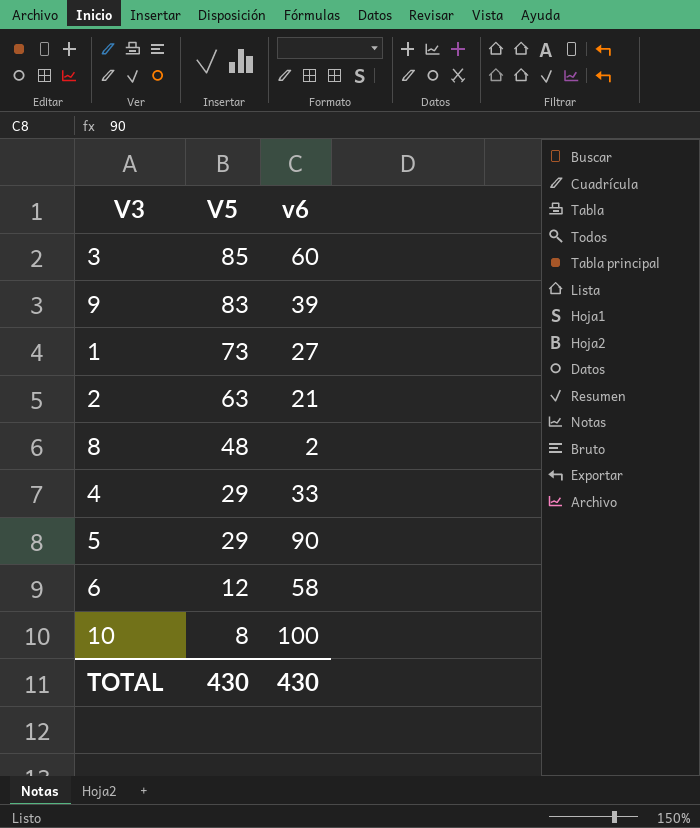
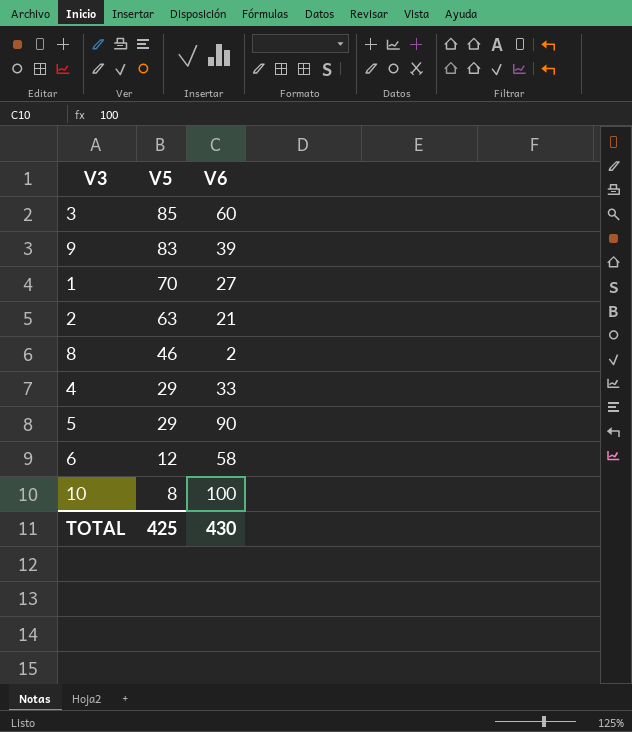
column name: v6 -> V6
1 | V5: 73 -> 70
8 | V5: 48 -> 46
TOTAL | V5: 430 -> 425

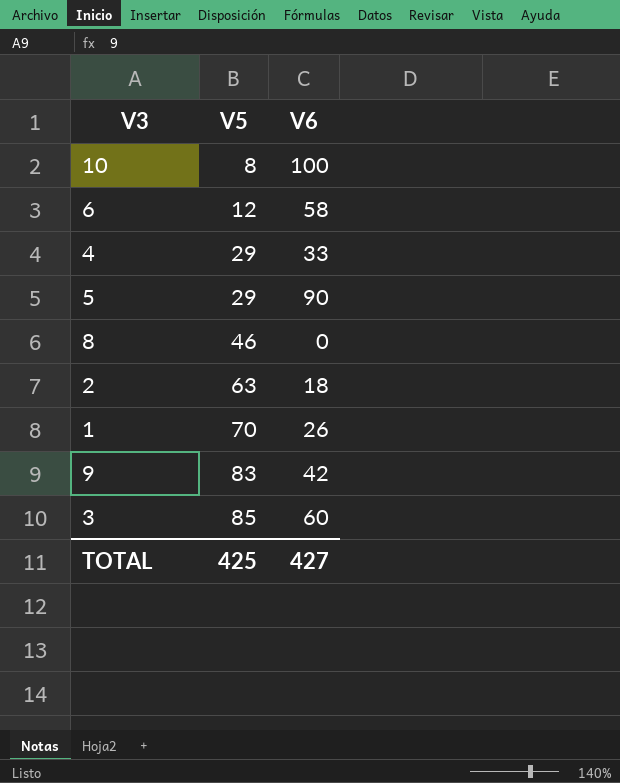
row order: V5 descending -> V5 ascending
8 | V6: 2 -> 0
2 | V6: 21 -> 18
1 | V6: 27 -> 26
9 | V6: 39 -> 42
TOTAL | V6: 430 -> 427

